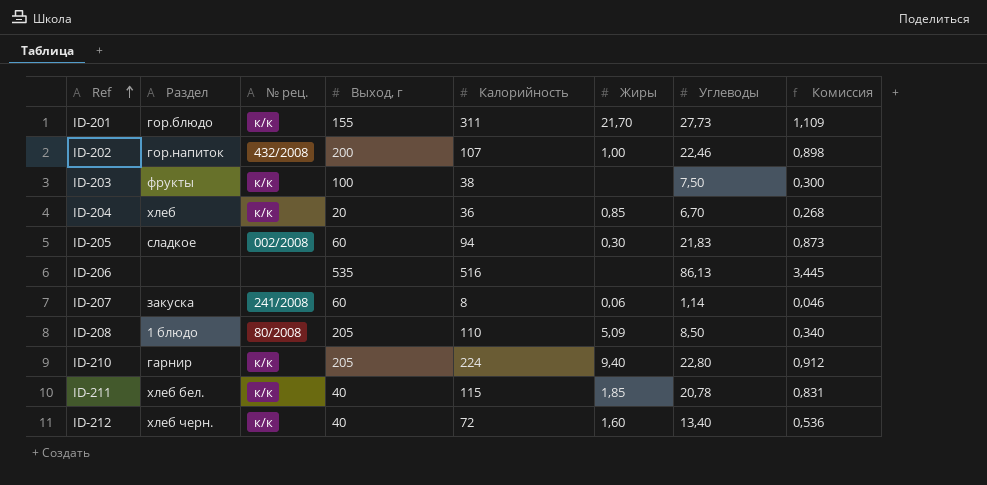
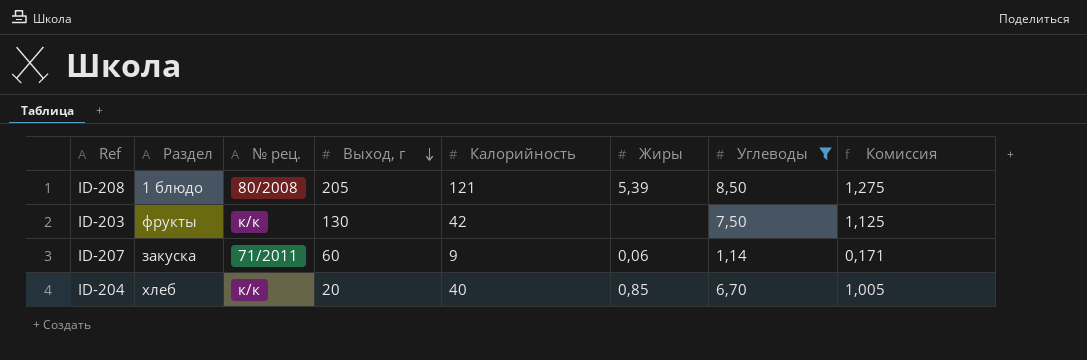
filter: none -> Углеводы <= 8,50
row order: Ref ascending -> Выход, г descending
column Комиссия | formula: [Углеводы] * 0,04 -> [Углеводы] * 0,15
ID-208 | Калорийность: 110 -> 121
ID-208 | Жиры: 5,09 -> 5,39
ID-203 | Выход, г: 100 -> 130
ID-203 | Калорийность: 38 -> 42
ID-207 | № рец.: 241/2008 -> 71/2011
ID-207 | Калорийность: 8 -> 9
ID-204 | Калорийность: 36 -> 40

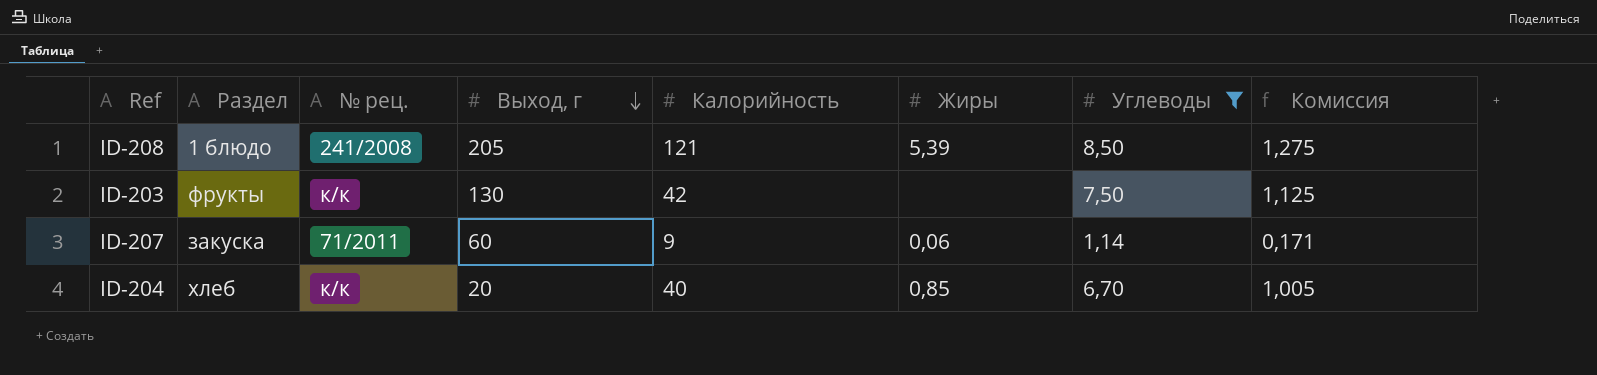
ID-208 | № рец.: 80/2008 -> 241/2008

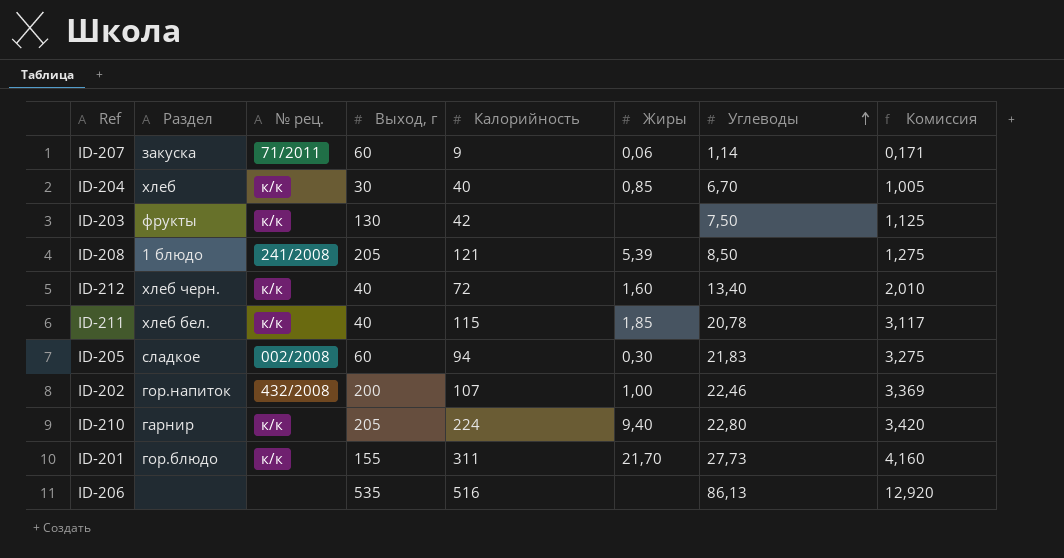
filter: Углеводы <= 8,50 -> none
row order: Выход, г descending -> Углеводы ascending
ID-204 | Выход, г: 20 -> 30

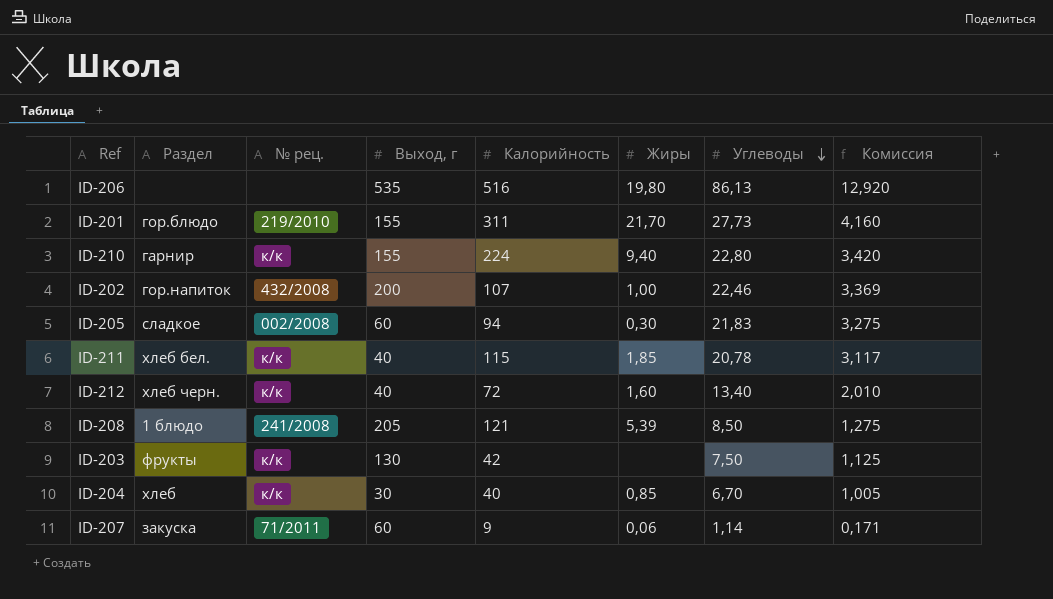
row order: Углеводы ascending -> Углеводы descending
ID-206 | Жиры: none -> 19,80
ID-201 | № рец.: к/к -> 219/2010
ID-210 | Выход, г: 205 -> 155

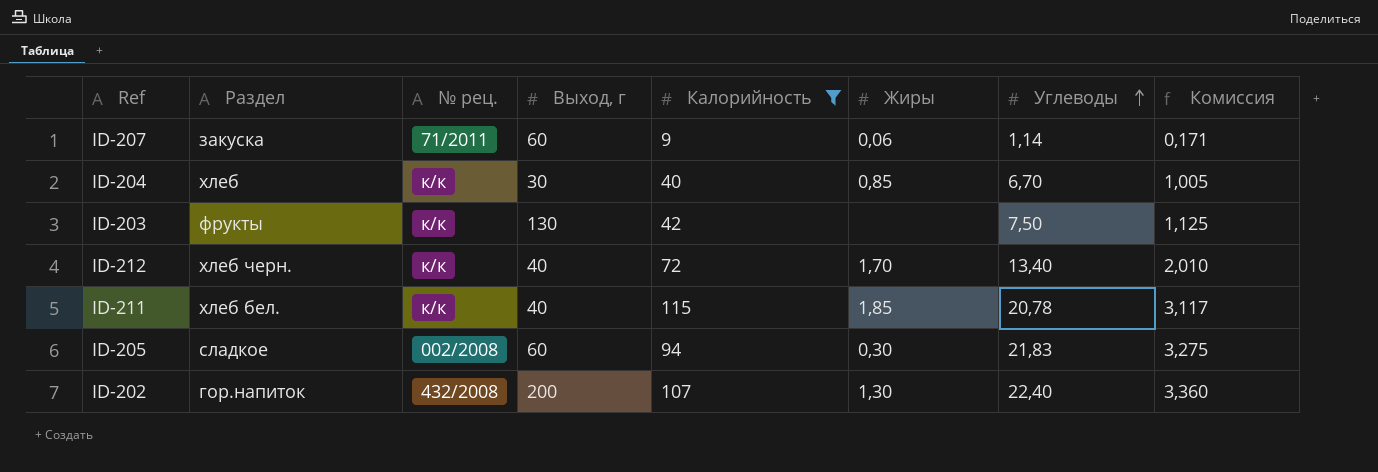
filter: none -> Калорийность <= 115
row order: Углеводы descending -> Углеводы ascending
ID-212 | Жиры: 1,60 -> 1,70
ID-202 | Жиры: 1,00 -> 1,30
ID-202 | Углеводы: 22,46 -> 22,40
ID-202 | Комиссия: 3,369 -> 3,360

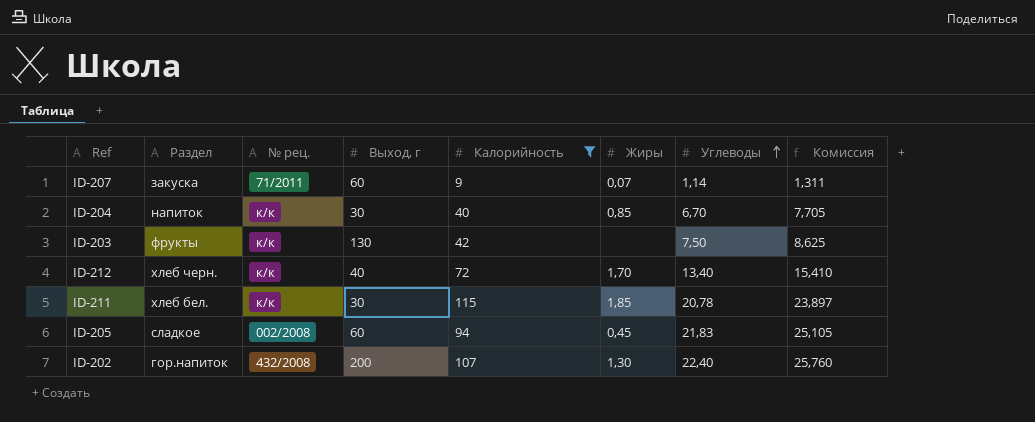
column Комиссия | formula: [Углеводы] * 0,15 -> [Углеводы] * 1,15
ID-207 | Жиры: 0,06 -> 0,07
ID-204 | Раздел: хлеб -> напиток
ID-211 | Выход, г: 40 -> 30
ID-205 | Жиры: 0,30 -> 0,45

